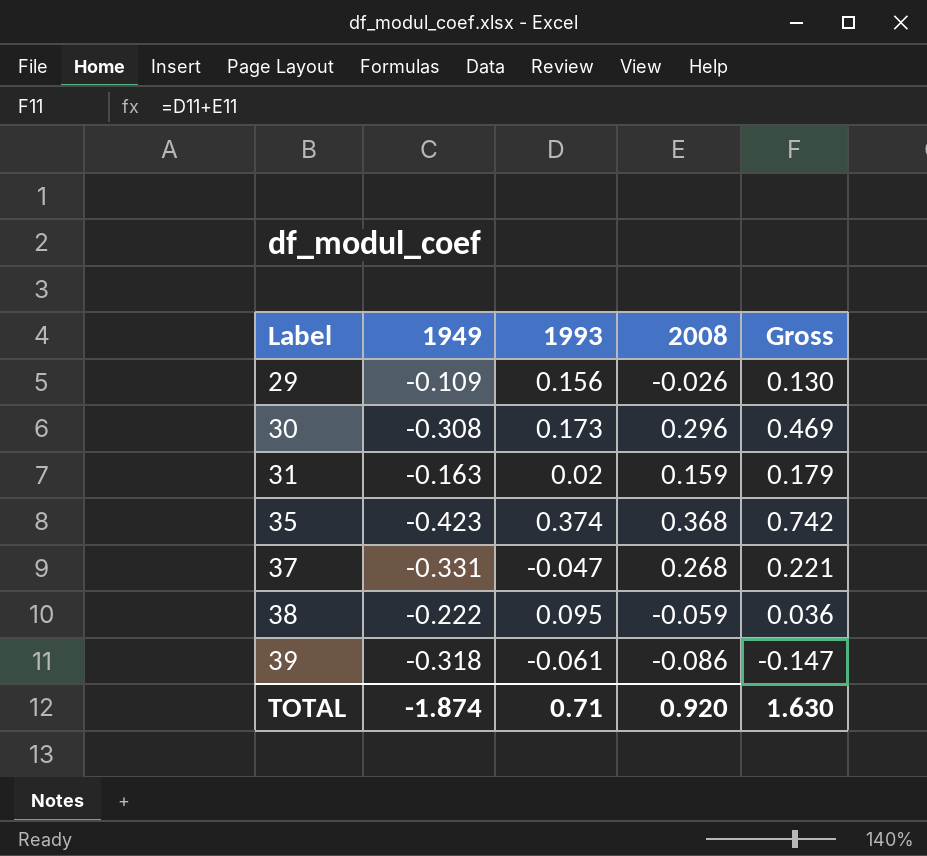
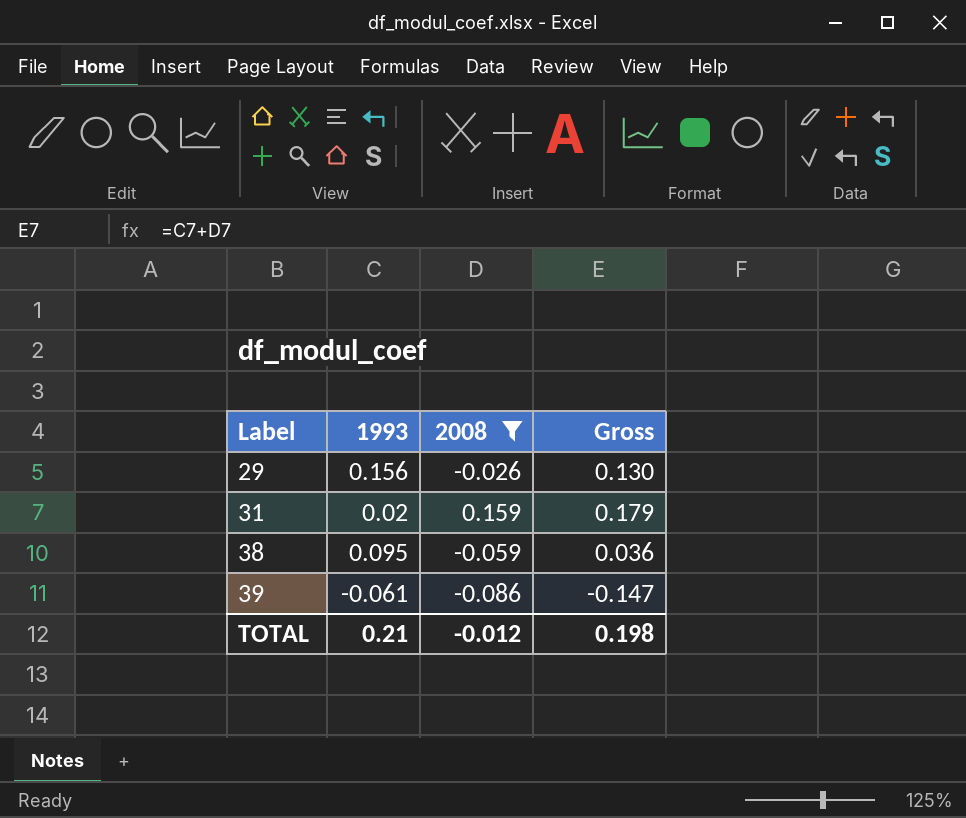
filter: none -> 2008 <= 0.159
column 1949 | position: 2 -> none
TOTAL | 1993: 0.71 -> 0.21
TOTAL | 2008: 0.920 -> -0.012
TOTAL | Gross: 1.630 -> 0.198

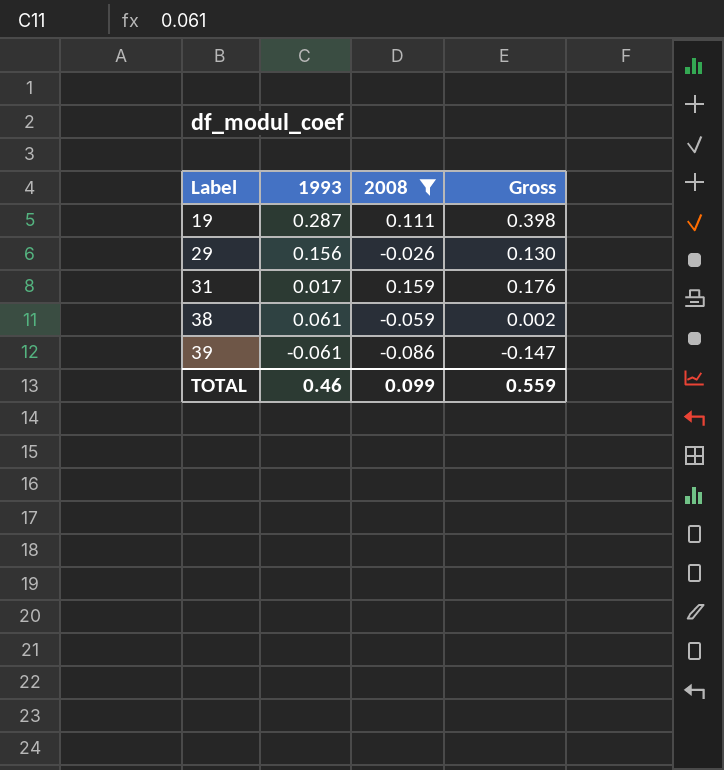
row 19: none -> 0.287 | 0.111 | 0.398
31 | 1993: 0.02 -> 0.017
31 | Gross: 0.179 -> 0.176
38 | 1993: 0.095 -> 0.061
38 | Gross: 0.036 -> 0.002
TOTAL | 1993: 0.21 -> 0.46
TOTAL | 2008: -0.012 -> 0.099
TOTAL | Gross: 0.198 -> 0.559

